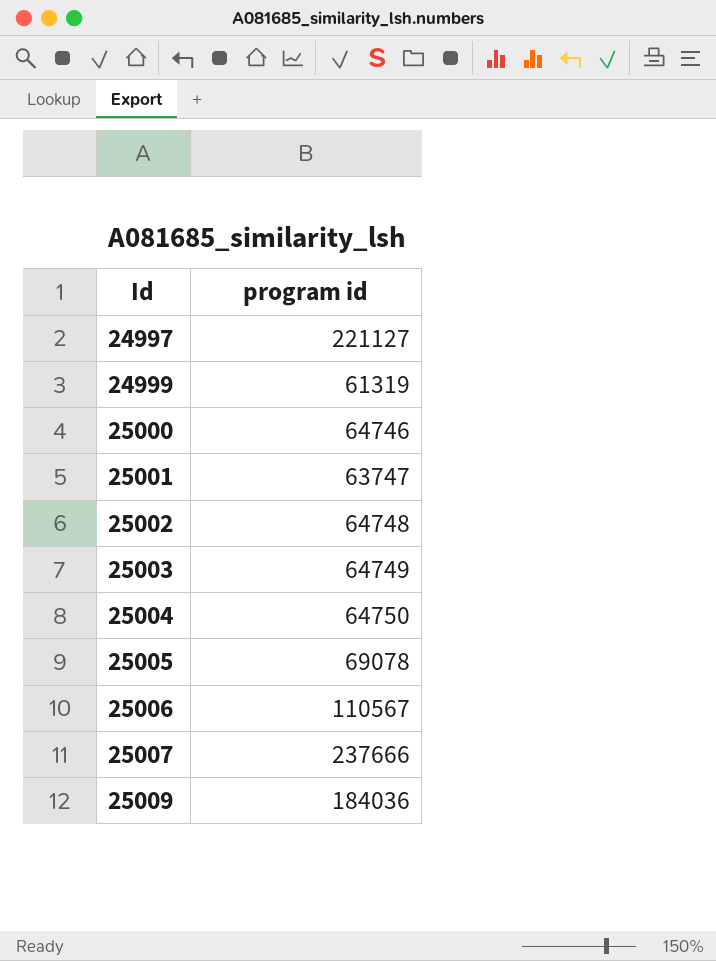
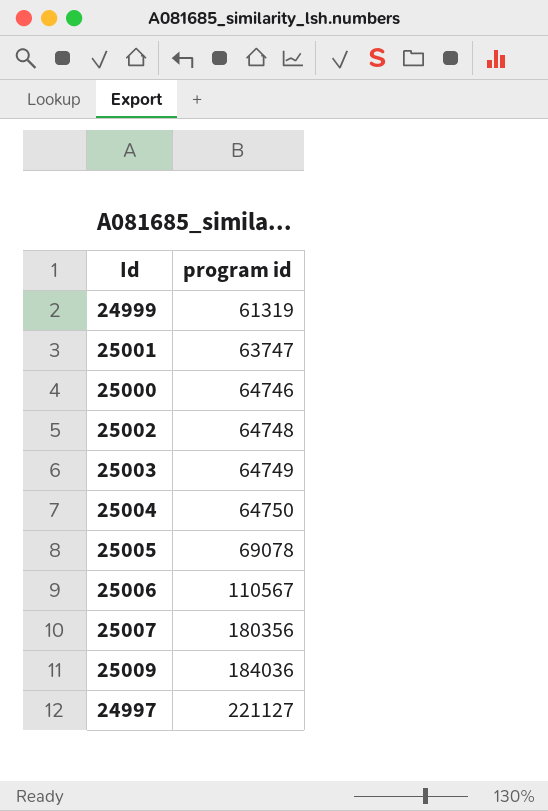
row order: Id ascending -> program id ascending
25007 | program id: 237666 -> 180356

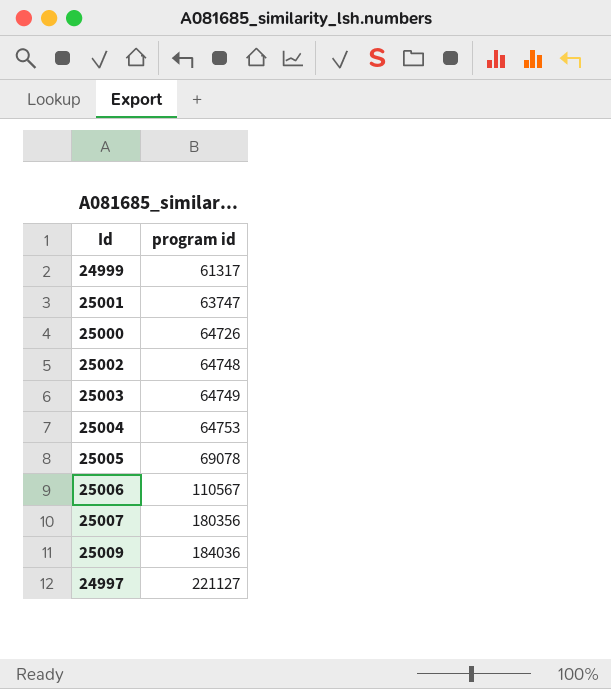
24999 | program id: 61319 -> 61317
25000 | program id: 64746 -> 64726
25004 | program id: 64750 -> 64753

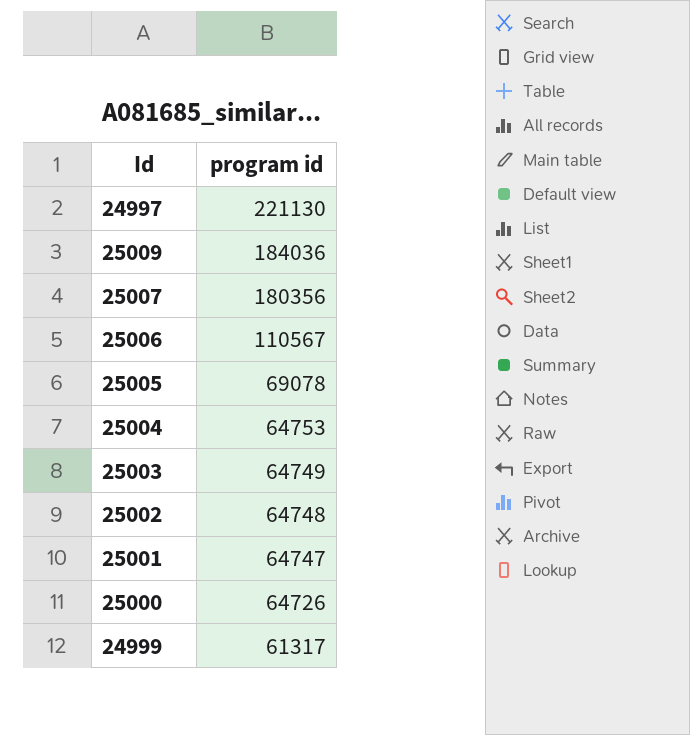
row order: program id ascending -> program id descending
24997 | program id: 221127 -> 221130
25001 | program id: 63747 -> 64747

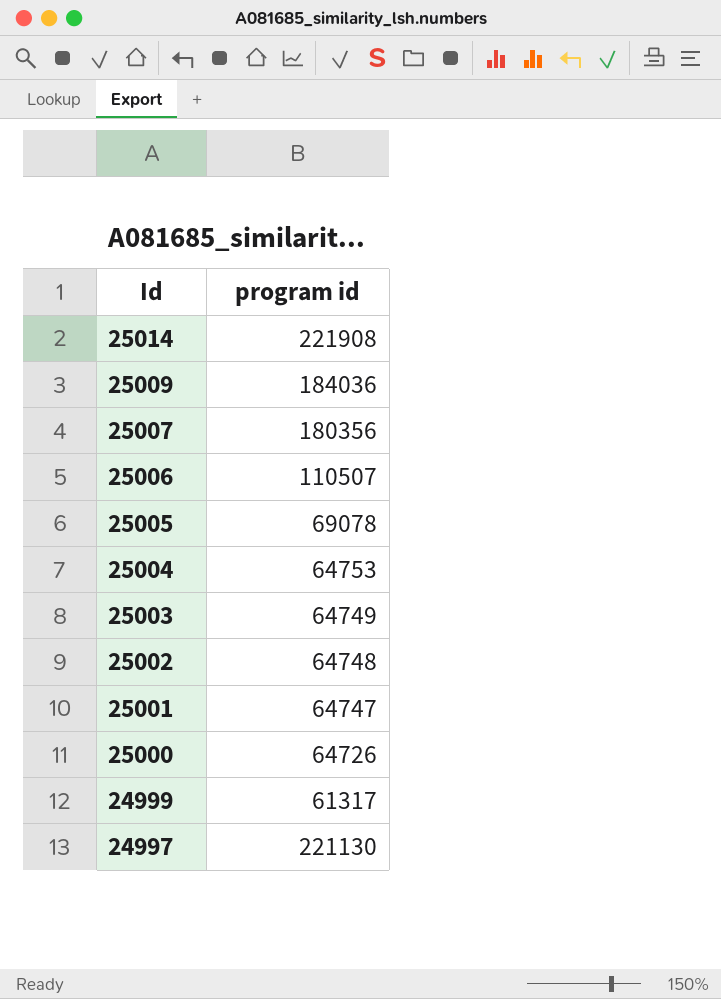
row order: program id descending -> Id descending
row 25014: none -> 221908
25006 | program id: 110567 -> 110507

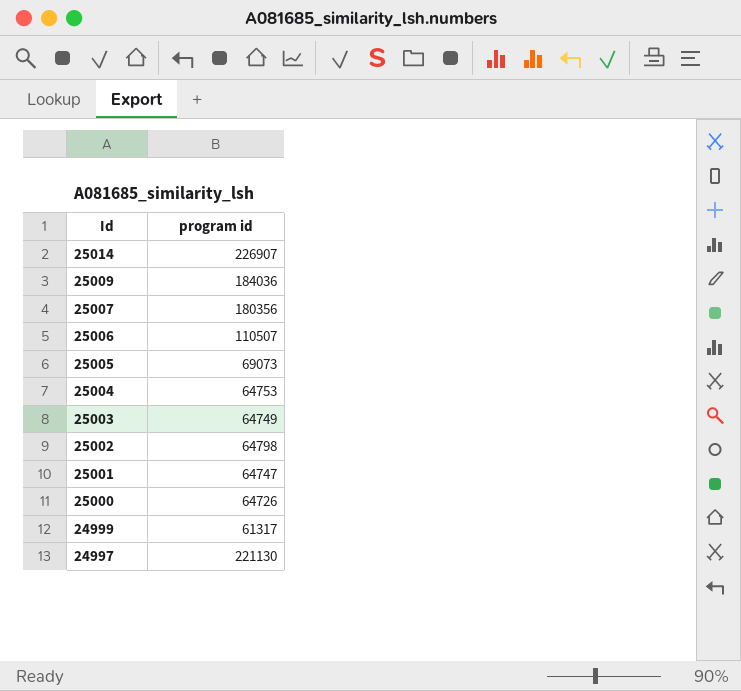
25014 | program id: 221908 -> 226907
25005 | program id: 69078 -> 69073
25002 | program id: 64748 -> 64798

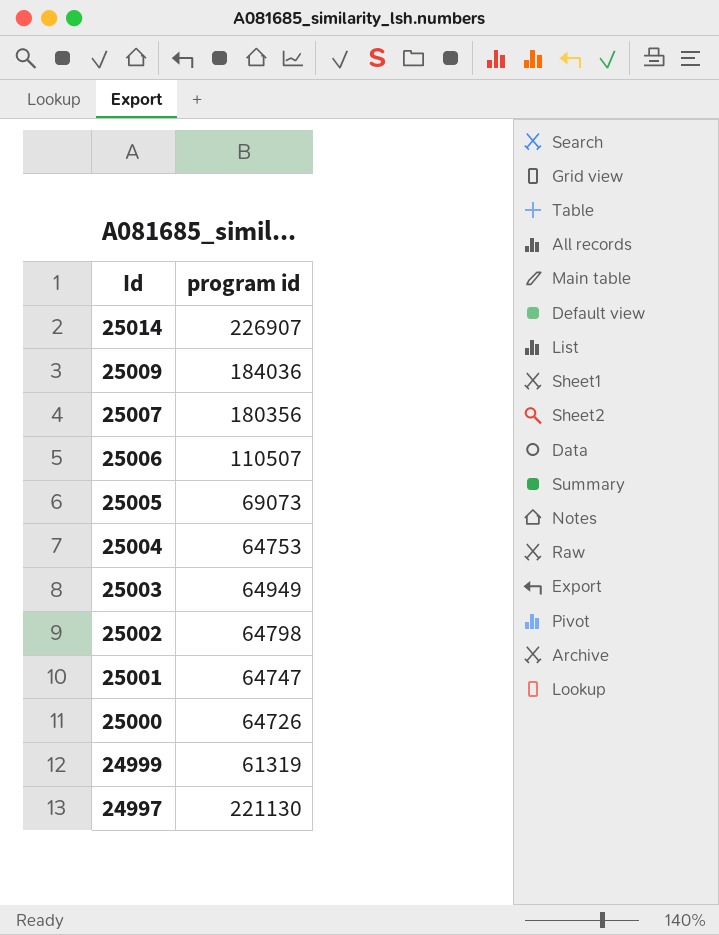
25003 | program id: 64749 -> 64949
24999 | program id: 61317 -> 61319

